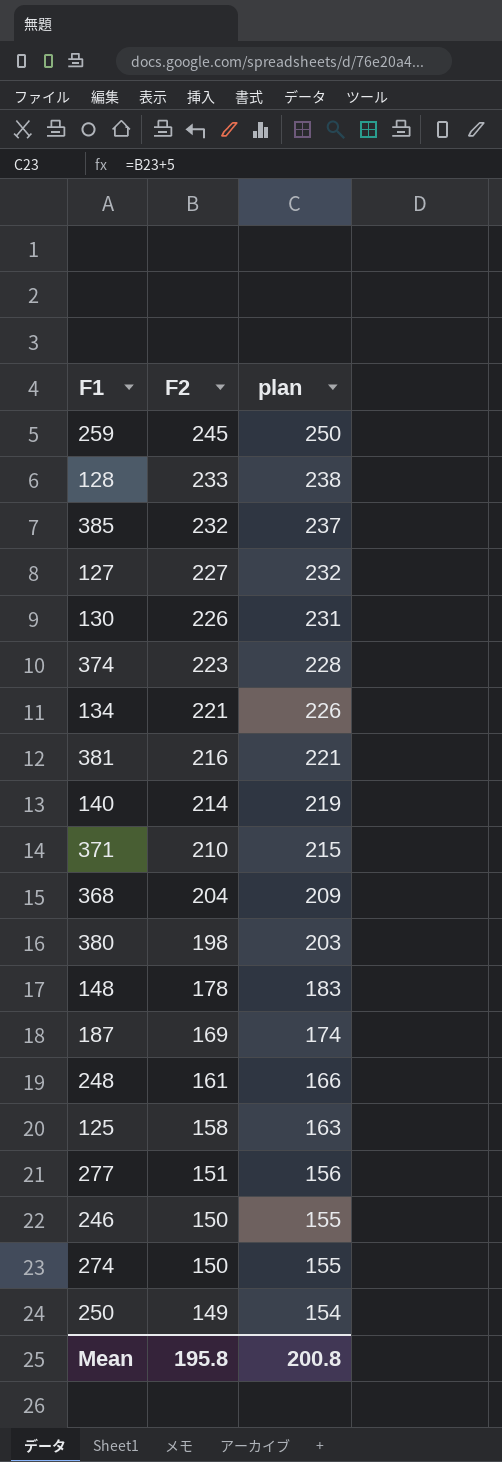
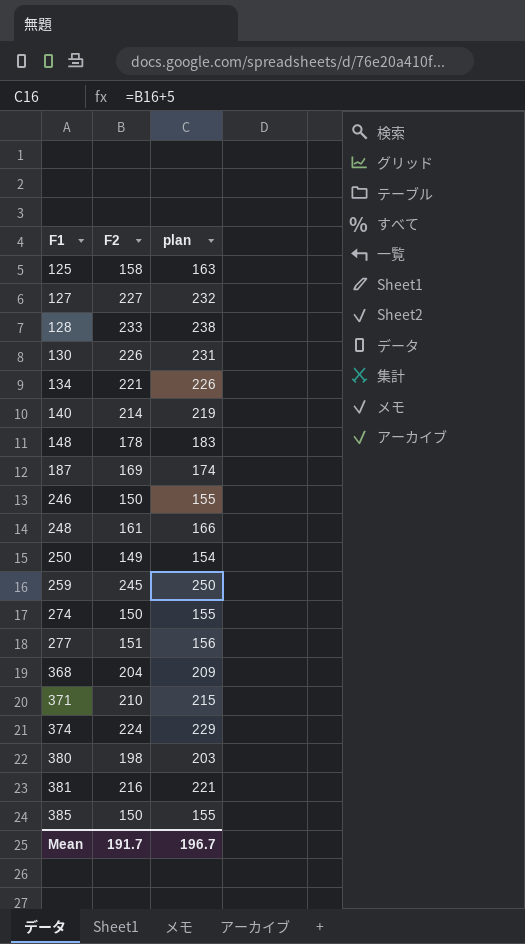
row order: F2 descending -> F1 ascending
374 | F2: 223 -> 224
374 | plan: 228 -> 229
385 | F2: 232 -> 150
385 | plan: 237 -> 155
Mean | F2: 195.8 -> 191.7
Mean | plan: 200.8 -> 196.7

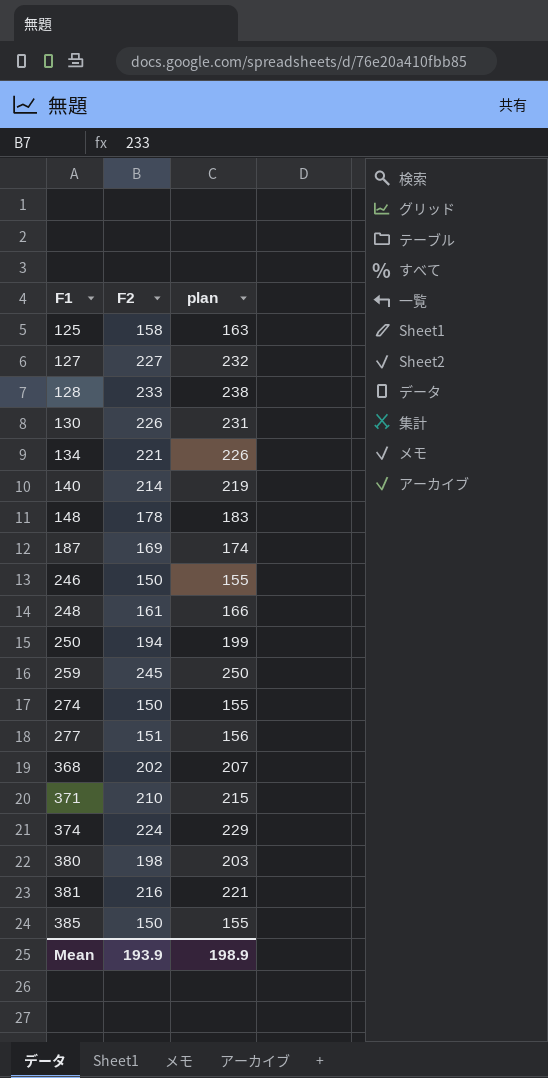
250 | F2: 149 -> 194
250 | plan: 154 -> 199
368 | F2: 204 -> 202
368 | plan: 209 -> 207
Mean | F2: 191.7 -> 193.9
Mean | plan: 196.7 -> 198.9

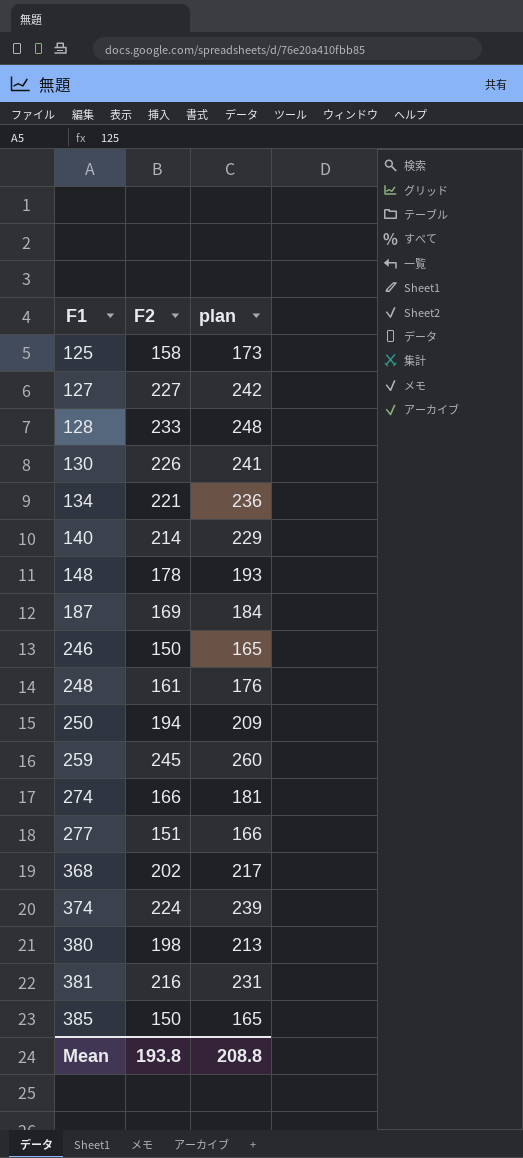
column plan | formula: [F2] + 5 -> [F2] + 15
row 371: 210 | 215 -> none
274 | F2: 150 -> 166
Mean | F2: 193.9 -> 193.8
Mean | plan: 198.9 -> 208.8

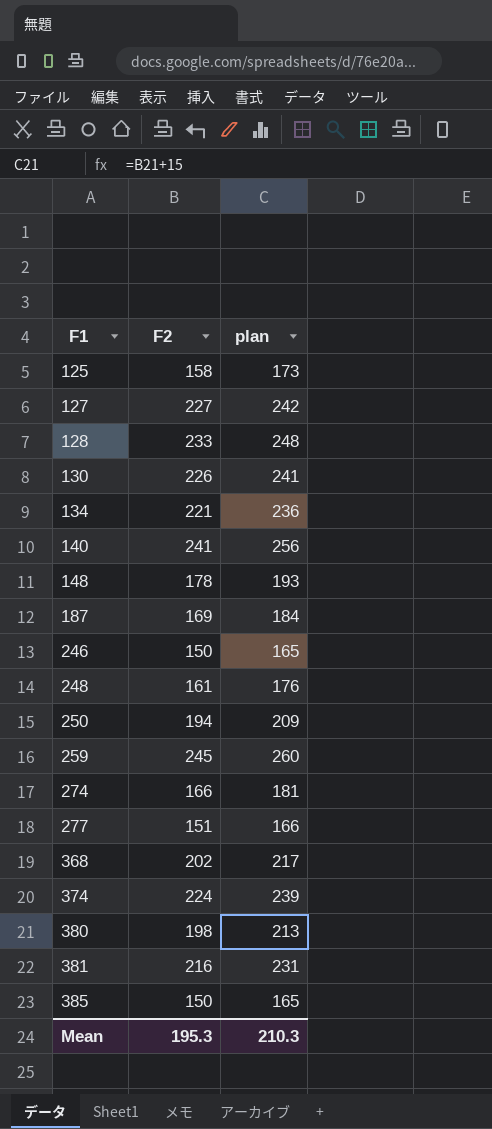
140 | F2: 214 -> 241
140 | plan: 229 -> 256
Mean | F2: 193.8 -> 195.3
Mean | plan: 208.8 -> 210.3

